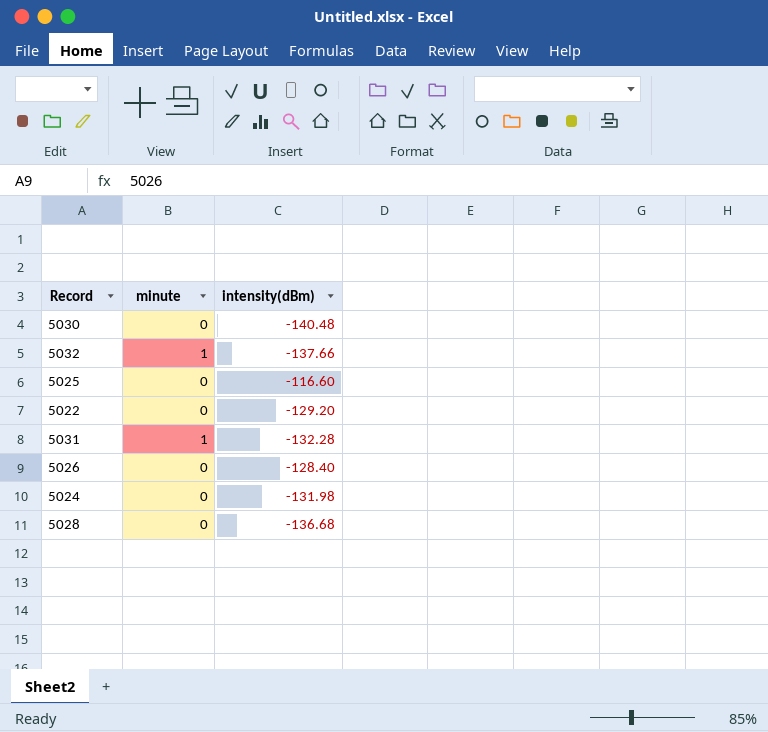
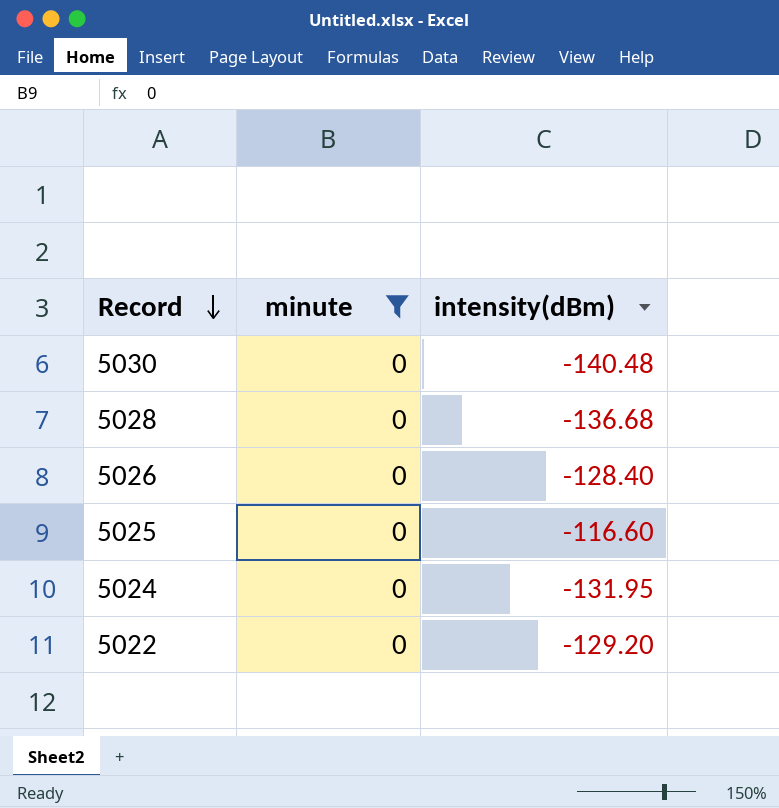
filter: none -> minute = 0
row order: none -> Record descending
5024 | intensity(dBm): -131.98 -> -131.95

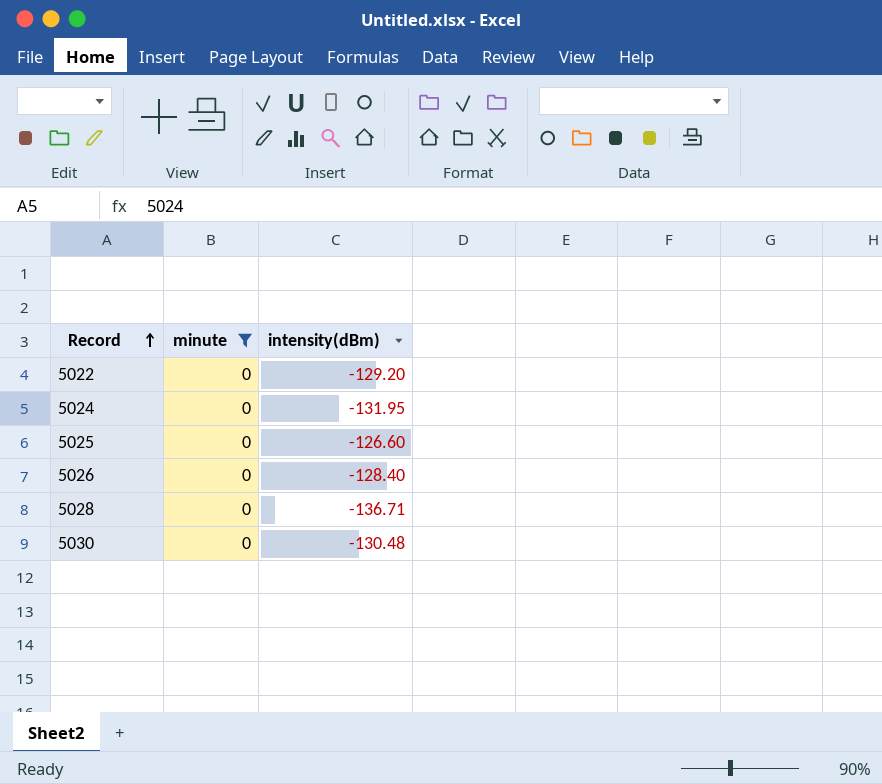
row order: Record descending -> Record ascending
5025 | intensity(dBm): -116.60 -> -126.60
5028 | intensity(dBm): -136.68 -> -136.71
5030 | intensity(dBm): -140.48 -> -130.48

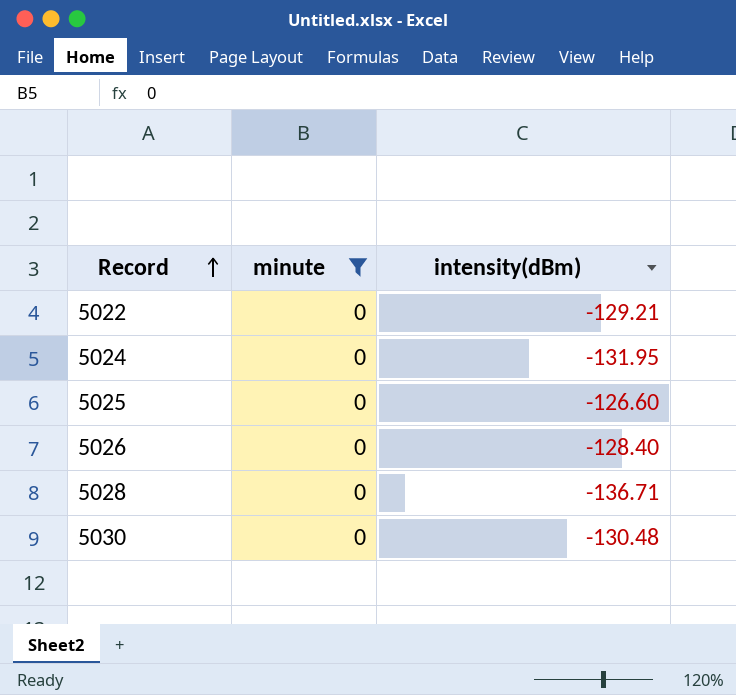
5022 | intensity(dBm): -129.20 -> -129.21

